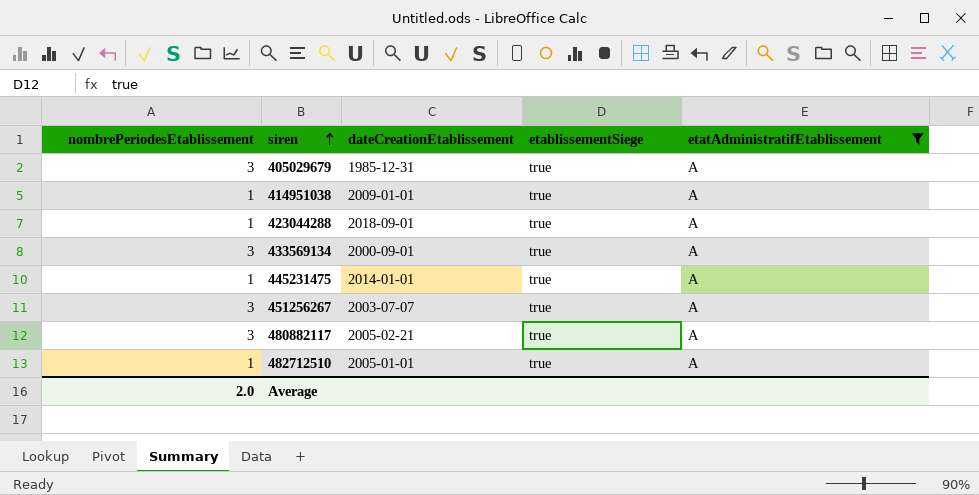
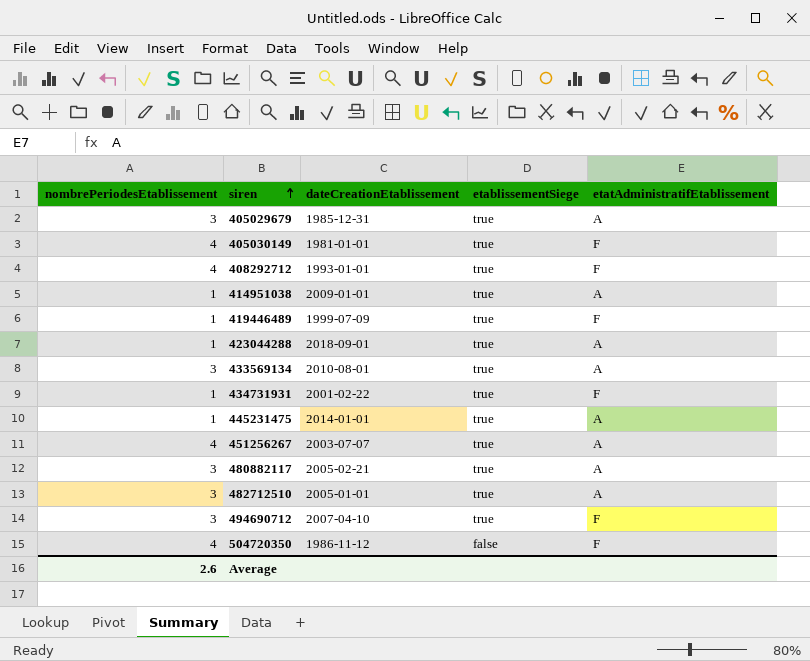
filter: etatAdministratifEtablissement = A -> none
433569134 | dateCreationEtablissement: 2000-09-01 -> 2010-08-01
451256267 | nombrePeriodesEtablissement: 3 -> 4
482712510 | nombrePeriodesEtablissement: 1 -> 3
Average | nombrePeriodesEtablissement: 2.0 -> 2.6

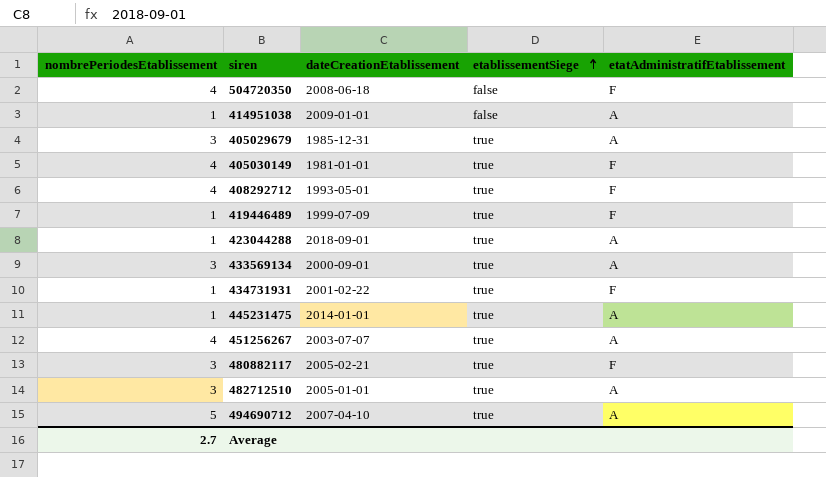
row order: siren ascending -> etablissementSiege ascending
504720350 | dateCreationEtablissement: 1986-11-12 -> 2008-06-18
414951038 | etablissementSiege: true -> false
408292712 | dateCreationEtablissement: 1993-01-01 -> 1993-05-01
433569134 | dateCreationEtablissement: 2010-08-01 -> 2000-09-01
480882117 | etatAdministratifEtablissement: A -> F
494690712 | nombrePeriodesEtablissement: 3 -> 5
494690712 | etatAdministratifEtablissement: F -> A
Average | nombrePeriodesEtablissement: 2.6 -> 2.7

